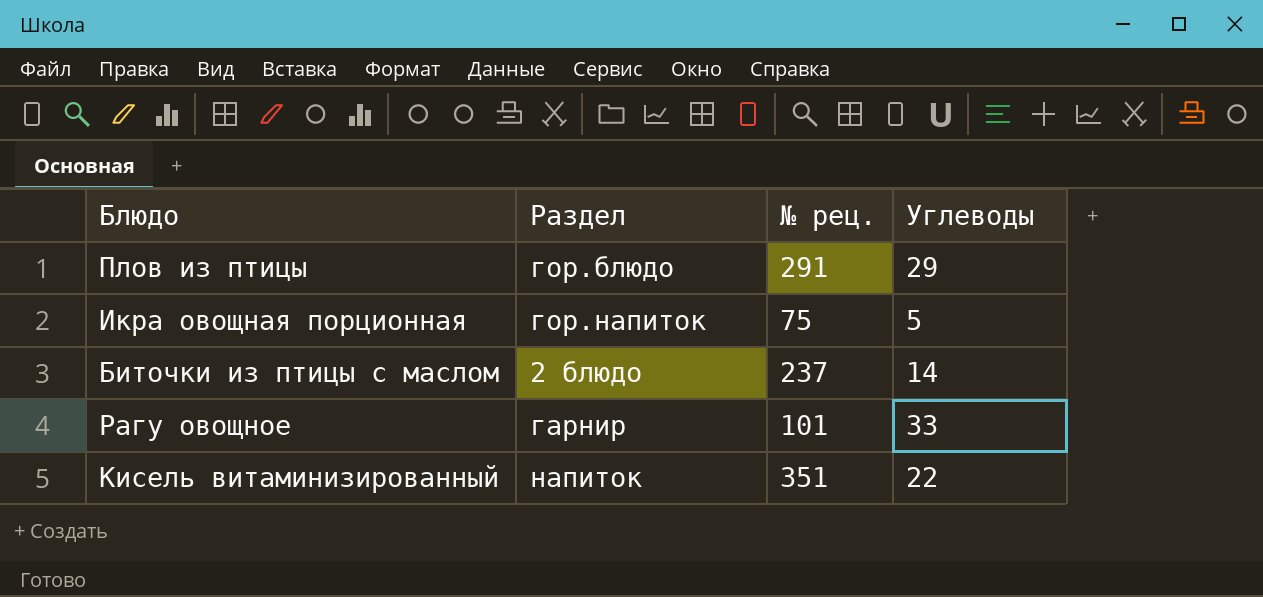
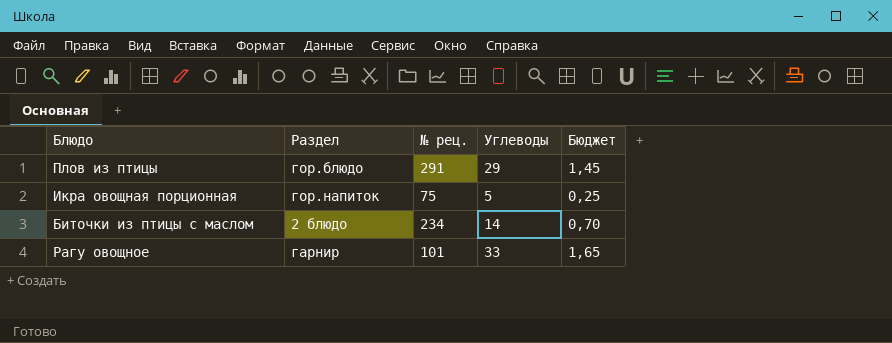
column Бюджет | formula: none -> [Углеводы] * 0,05
row Кисель витаминизированный: напиток | 351 | 22 -> none
Биточки из птицы с маслом | № рец.: 237 -> 234

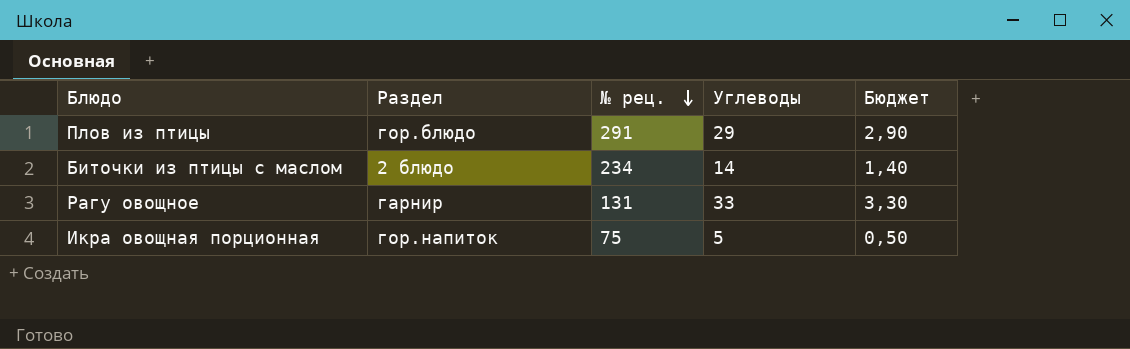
row order: none -> № рец. descending
column Бюджет | formula: [Углеводы] * 0,05 -> [Углеводы] * 0,1
Рагу овощное | № рец.: 101 -> 131

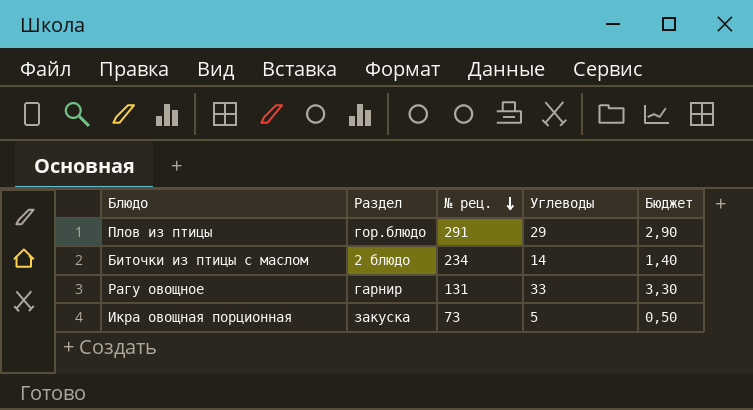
Икра овощная порционная | Раздел: гор.напиток -> закуска
Икра овощная порционная | № рец.: 75 -> 73

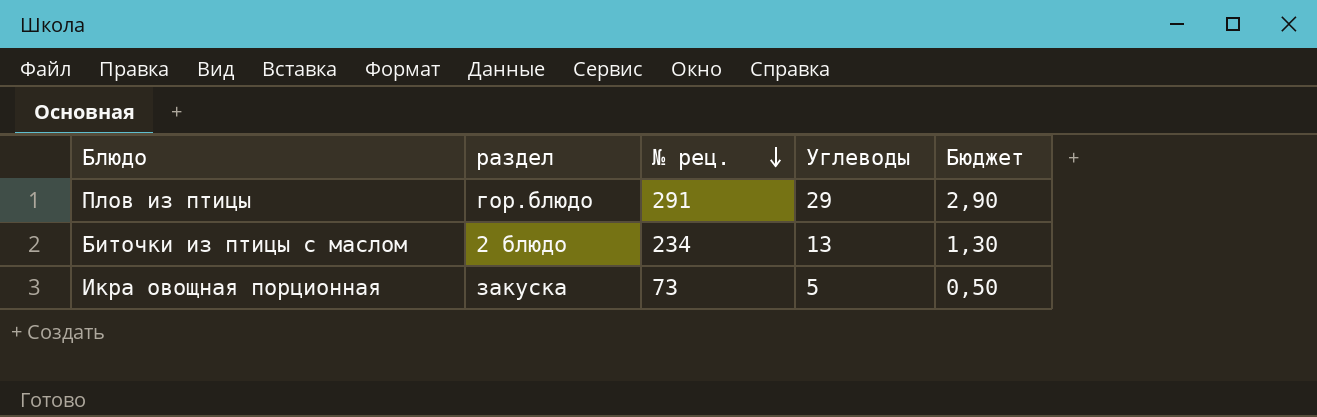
column name: Раздел -> раздел
row Рагу овощное: гарнир | 131 | 33 | 3,30 -> none
Биточки из птицы с маслом | Углеводы: 14 -> 13
Биточки из птицы с маслом | Бюджет: 1,40 -> 1,30

